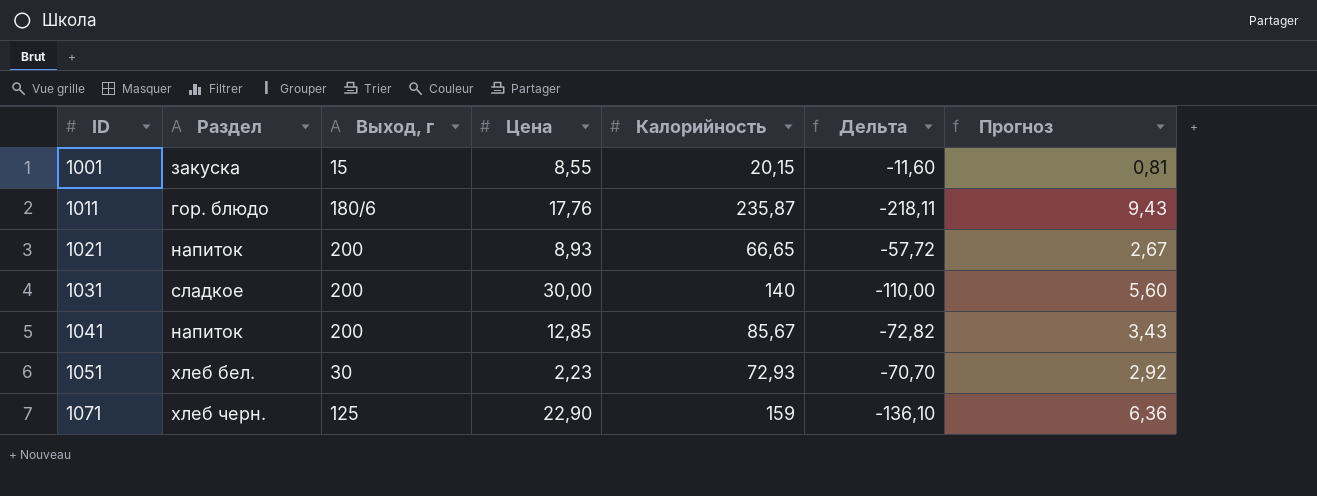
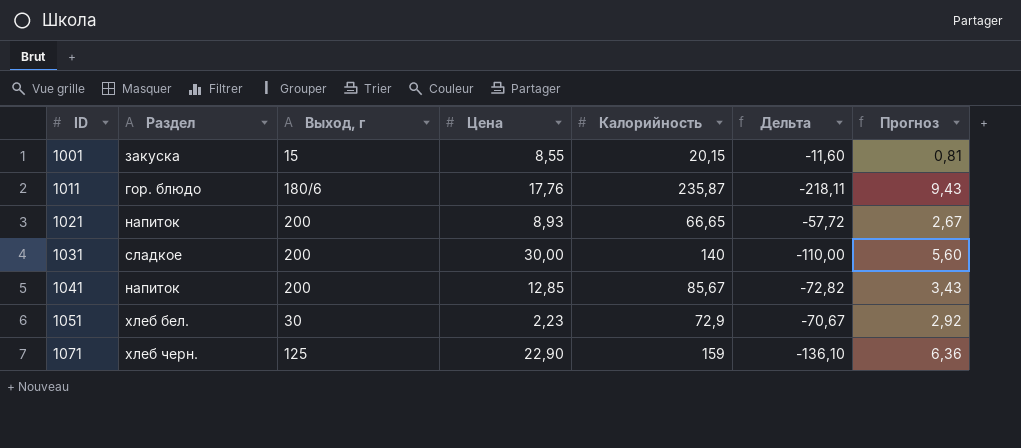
1051 | Калорийность: 72,93 -> 72,9
1051 | Дельта: -70,70 -> -70,67

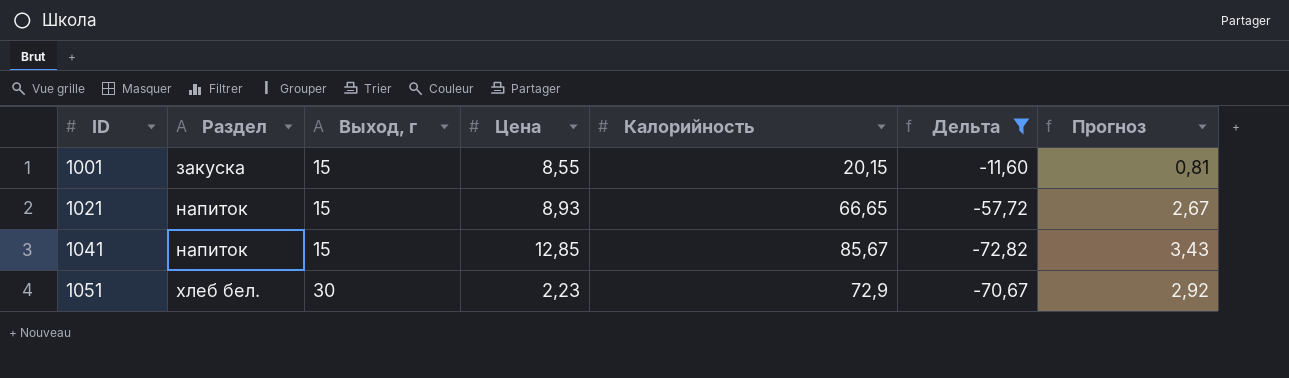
filter: none -> Дельта >= -72,82
1021 | Выход, г: 200 -> 15
1041 | Выход, г: 200 -> 15

